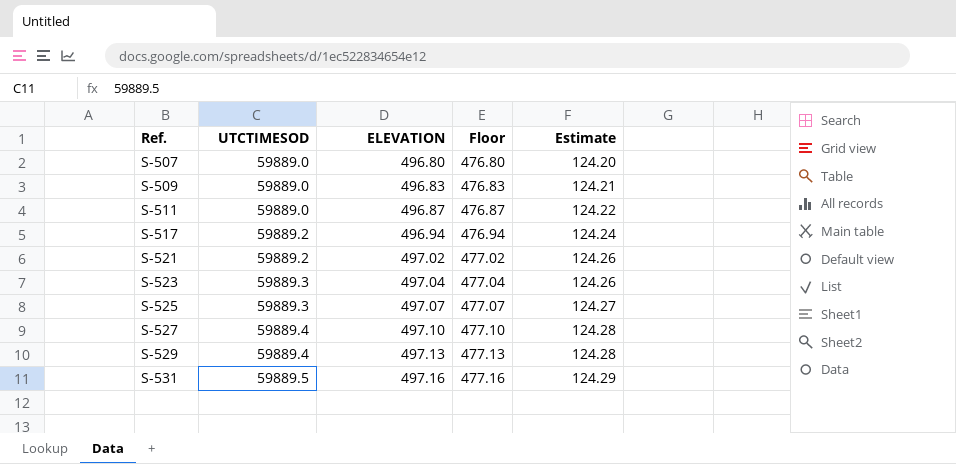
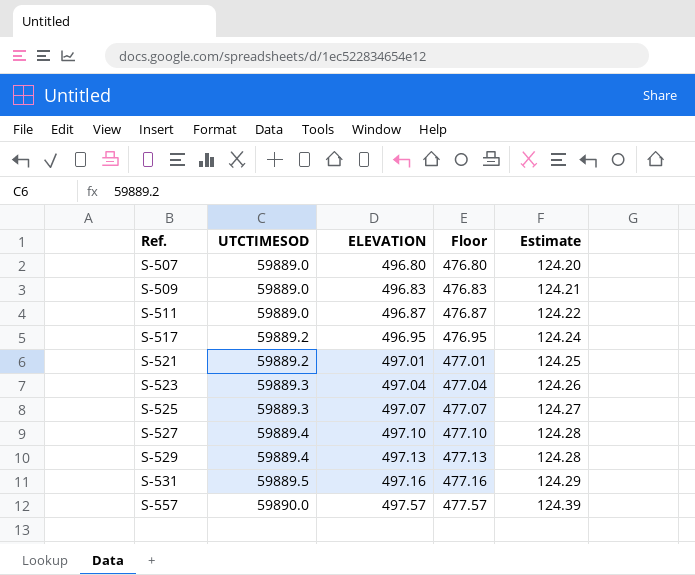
S-517 | ELEVATION: 496.94 -> 496.95
S-517 | Floor: 476.94 -> 476.95
S-521 | ELEVATION: 497.02 -> 497.01
S-521 | Floor: 477.02 -> 477.01
S-521 | Estimate: 124.26 -> 124.25
row S-557: none -> 59890.0 | 497.57 | 477.57 | 124.39

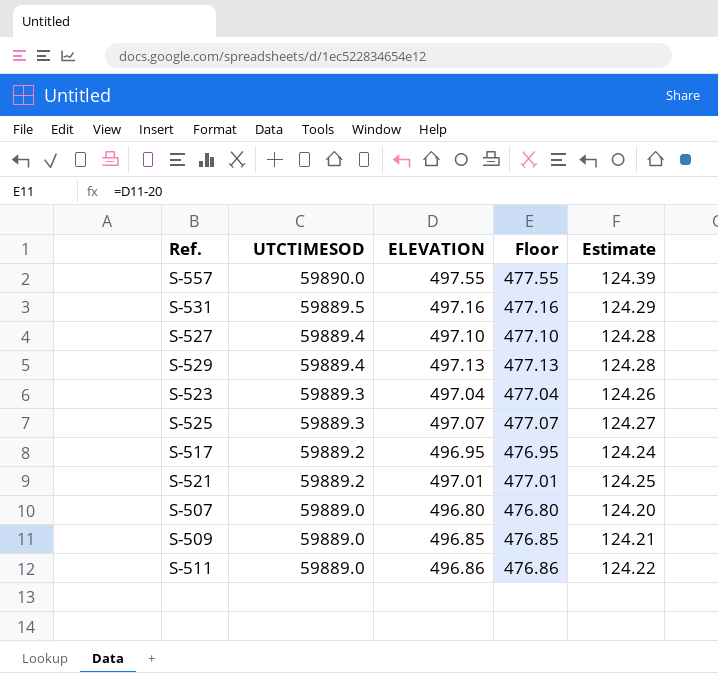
row order: Ref. ascending -> UTCTIMESOD descending
S-557 | ELEVATION: 497.57 -> 497.55
S-557 | Floor: 477.57 -> 477.55
S-509 | ELEVATION: 496.83 -> 496.85
S-509 | Floor: 476.83 -> 476.85
S-511 | ELEVATION: 496.87 -> 496.86
S-511 | Floor: 476.87 -> 476.86

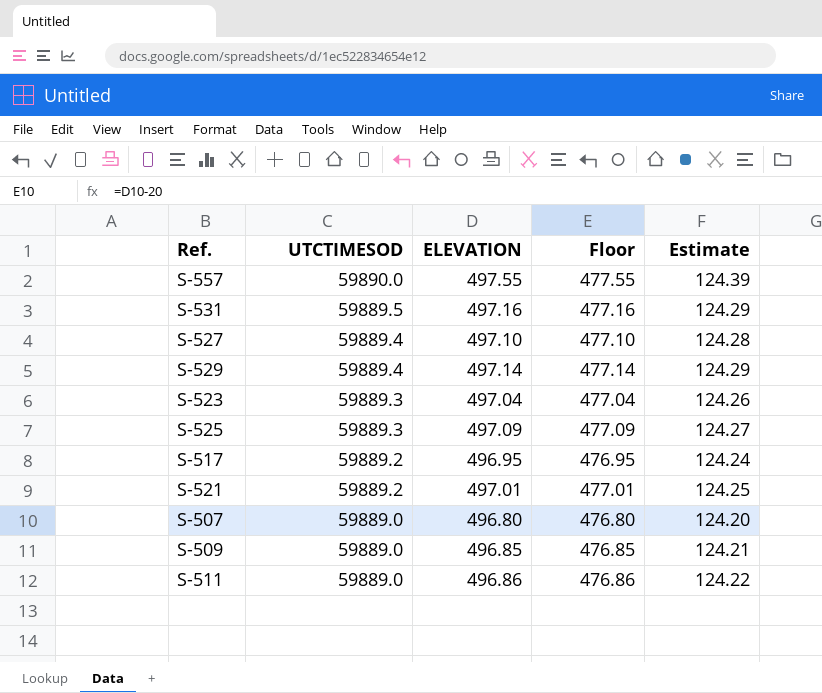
S-529 | ELEVATION: 497.13 -> 497.14
S-529 | Floor: 477.13 -> 477.14
S-529 | Estimate: 124.28 -> 124.29
S-525 | ELEVATION: 497.07 -> 497.09
S-525 | Floor: 477.07 -> 477.09

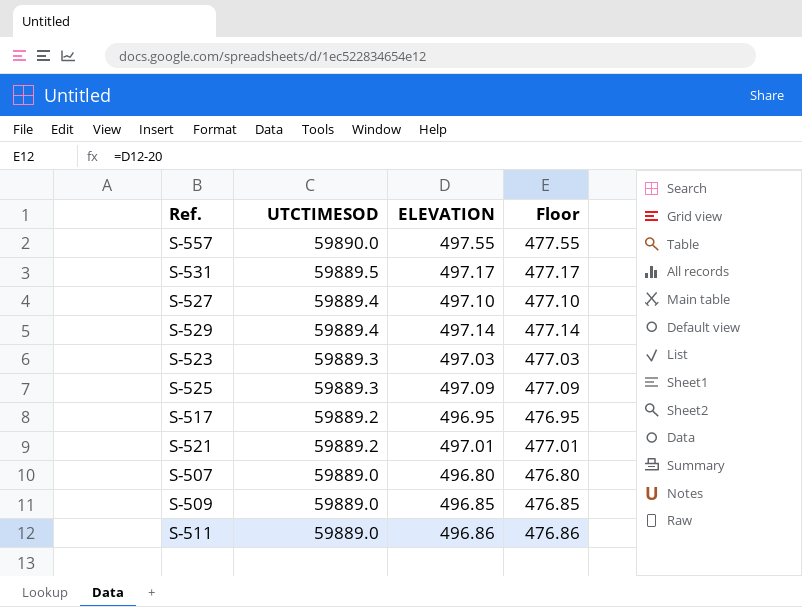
column Estimate | formula: [ELEVATION] * 0.25 -> none
S-531 | ELEVATION: 497.16 -> 497.17
S-531 | Floor: 477.16 -> 477.17
S-523 | ELEVATION: 497.04 -> 497.03
S-523 | Floor: 477.04 -> 477.03

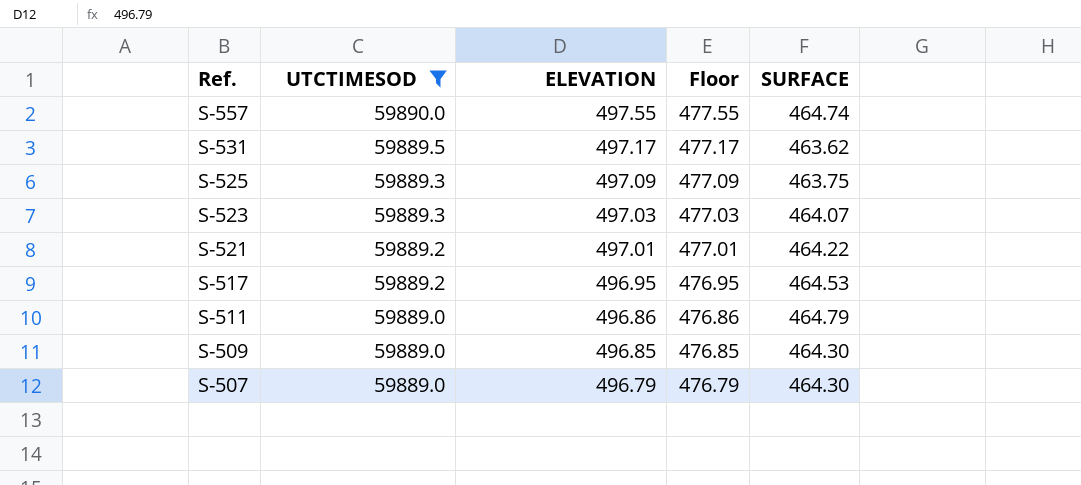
filter: none -> UTCTIMESOD != 59889.4
row order: UTCTIMESOD descending -> Ref. descending
column SURFACE | position: none -> 5
S-507 | ELEVATION: 496.80 -> 496.79
S-507 | Floor: 476.80 -> 476.79

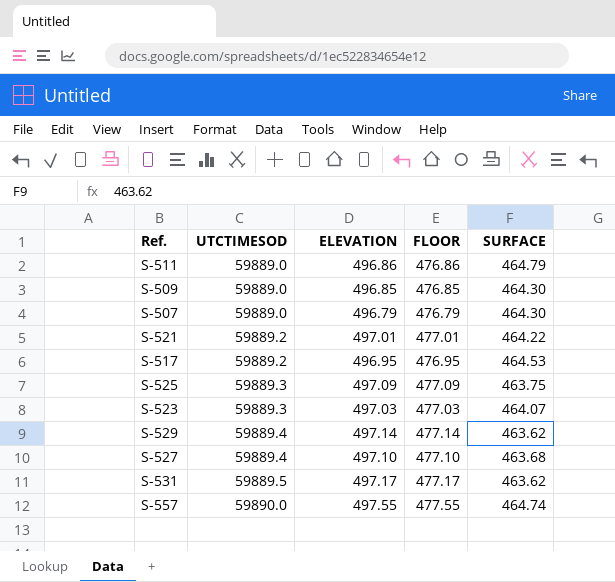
filter: UTCTIMESOD != 59889.4 -> none
row order: Ref. descending -> UTCTIMESOD ascending
column name: Floor -> FLOOR

